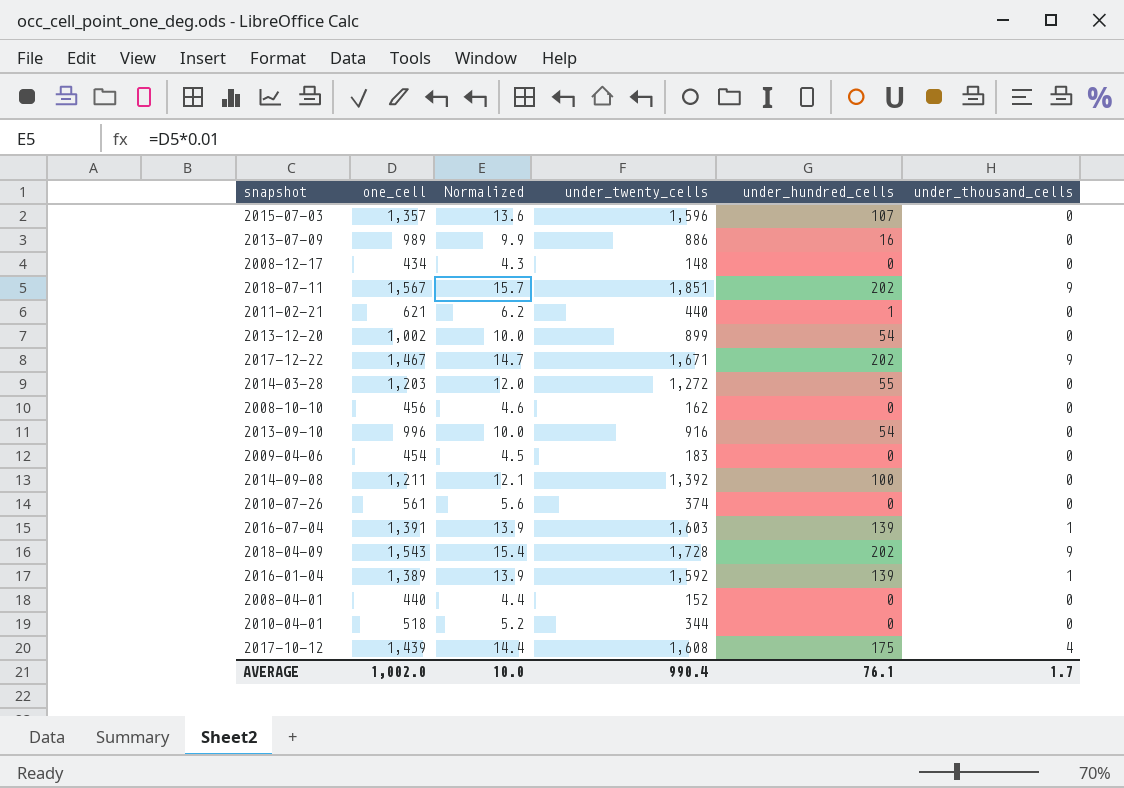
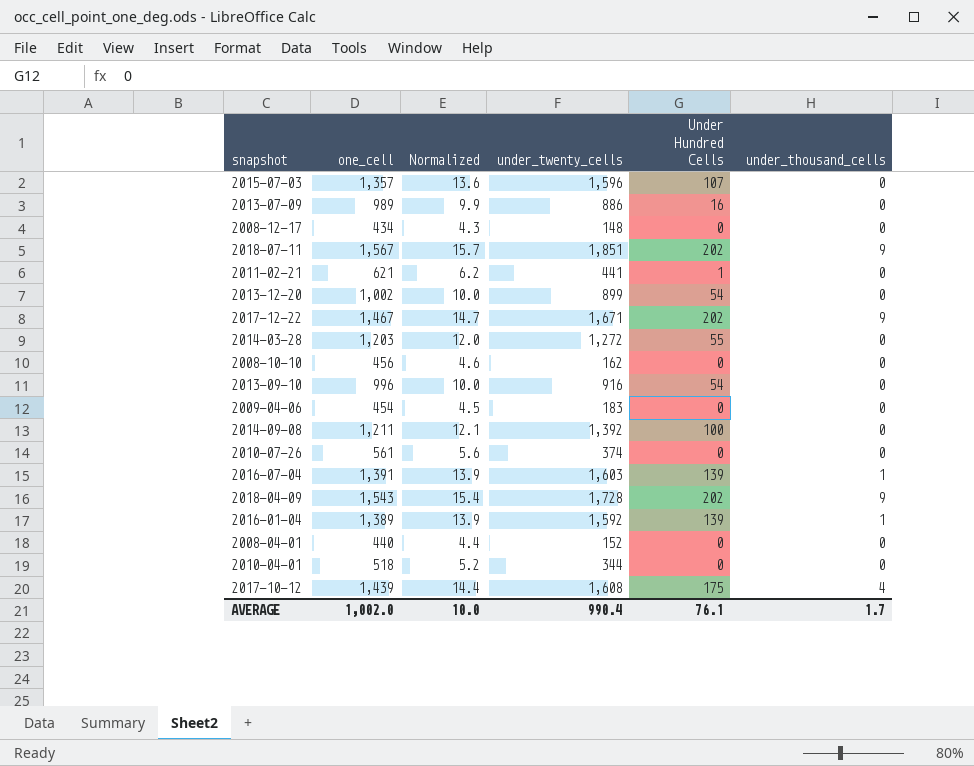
column name: under_hundred_cells -> Under Hundred Cells
2011-02-21 | under_twenty_cells: 440 -> 441

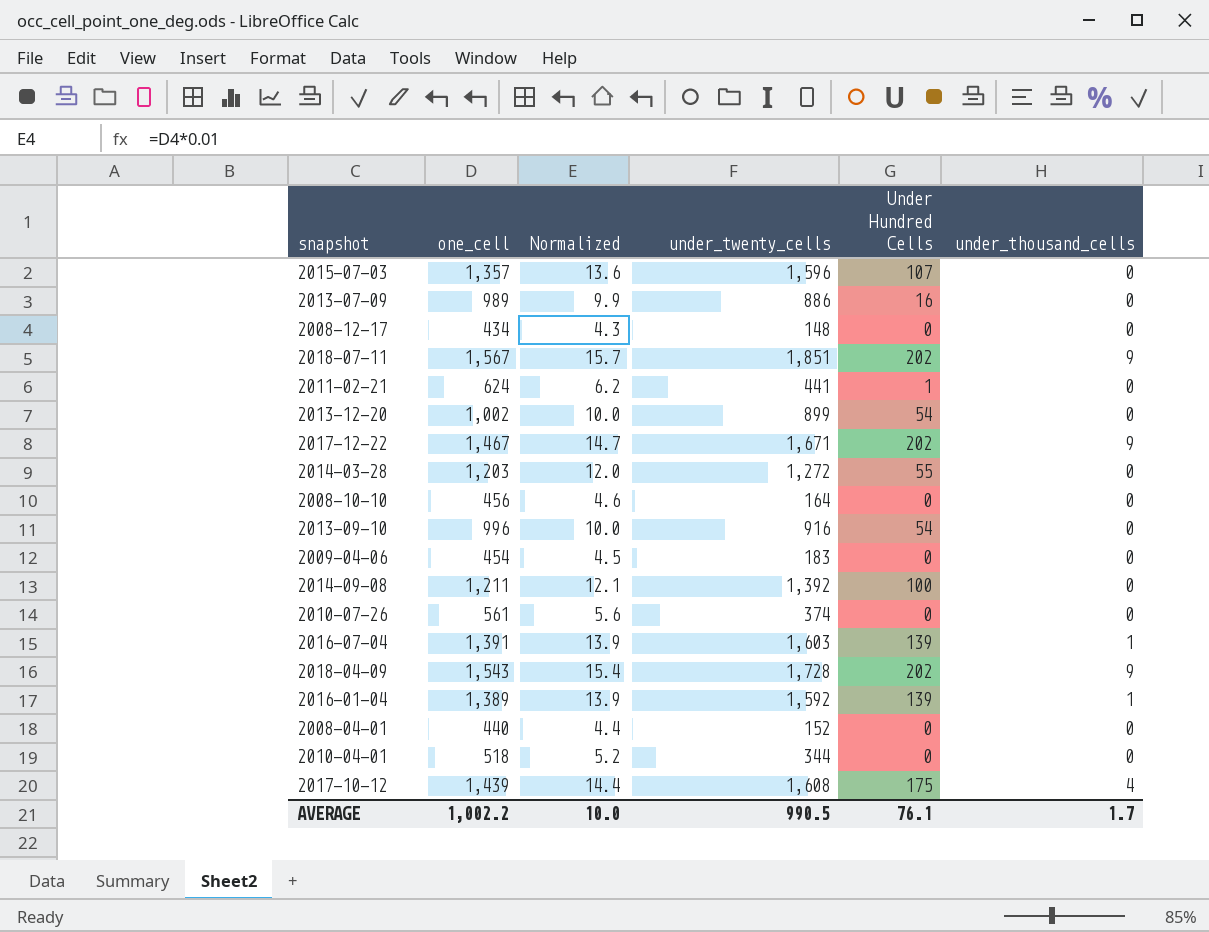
2011-02-21 | one_cell: 621 -> 624
2008-10-10 | under_twenty_cells: 162 -> 164
AVERAGE | one_cell: 1,002.0 -> 1,002.2
AVERAGE | under_twenty_cells: 990.4 -> 990.5

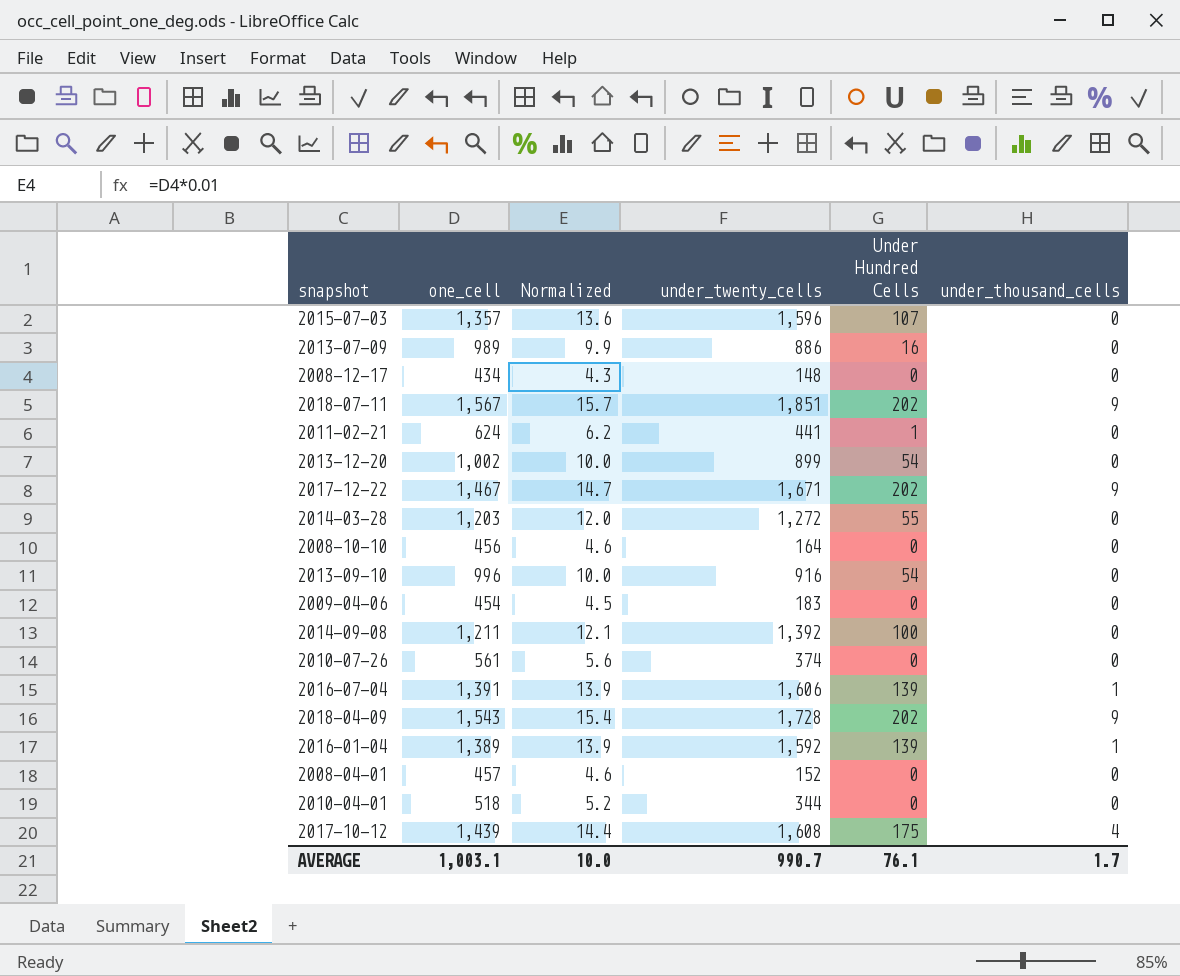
2016-07-04 | under_twenty_cells: 1,603 -> 1,606
2008-04-01 | one_cell: 440 -> 457
2008-04-01 | Normalized: 4.4 -> 4.6
AVERAGE | one_cell: 1,002.2 -> 1,003.1
AVERAGE | under_twenty_cells: 990.5 -> 990.7

